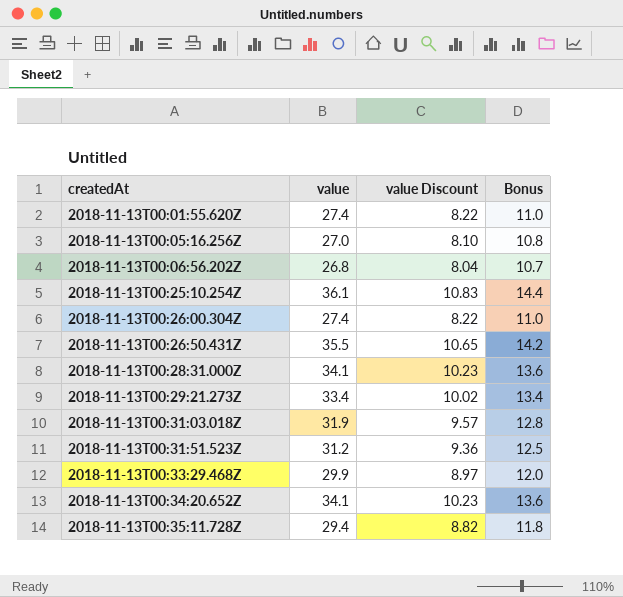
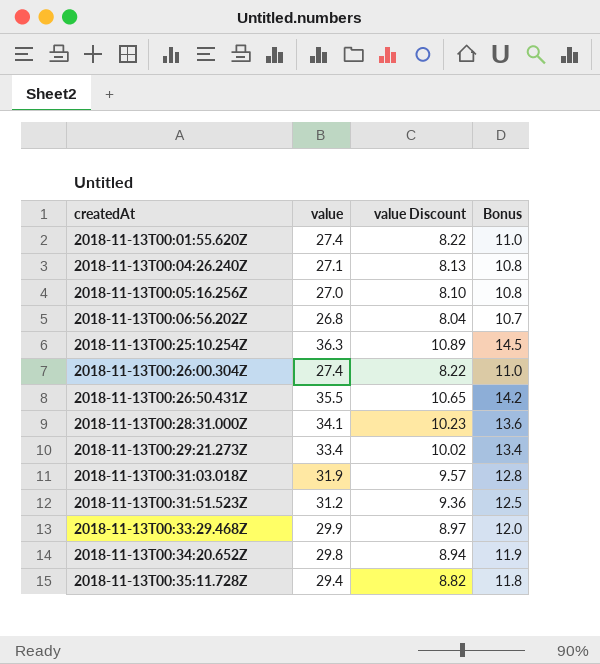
row 2018-11-13T00:04:26.240Z: none -> 27.1 | 8.13 | 10.8
2018-11-13T00:25:10.254Z | value: 36.1 -> 36.3
2018-11-13T00:25:10.254Z | value Discount: 10.83 -> 10.89
2018-11-13T00:25:10.254Z | Bonus: 14.4 -> 14.5
2018-11-13T00:34:20.652Z | value: 34.1 -> 29.8
2018-11-13T00:34:20.652Z | value Discount: 10.23 -> 8.94
2018-11-13T00:34:20.652Z | Bonus: 13.6 -> 11.9

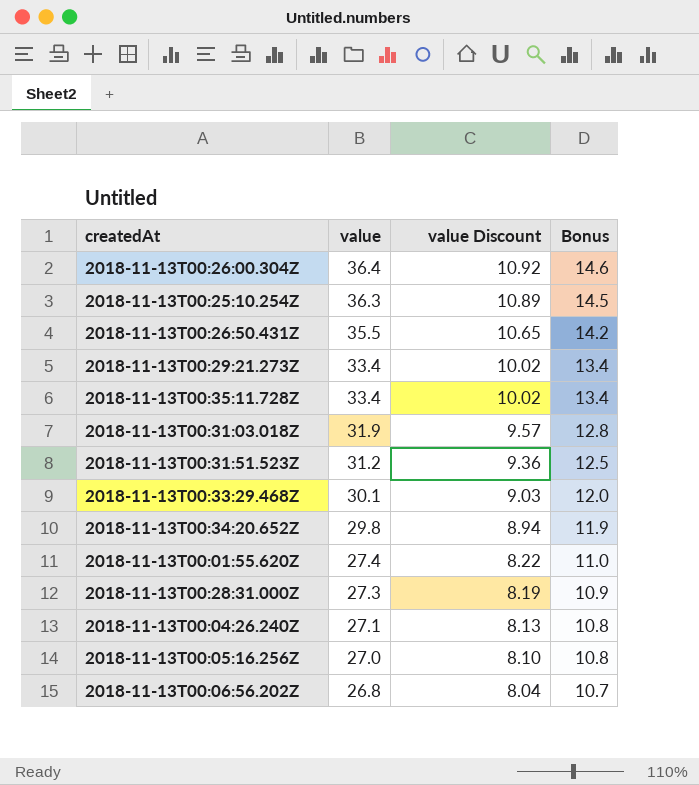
row order: createdAt ascending -> value descending
2018-11-13T00:26:00.304Z | value: 27.4 -> 36.4
2018-11-13T00:26:00.304Z | value Discount: 8.22 -> 10.92
2018-11-13T00:26:00.304Z | Bonus: 11.0 -> 14.6
2018-11-13T00:35:11.728Z | value: 29.4 -> 33.4
2018-11-13T00:35:11.728Z | value Discount: 8.82 -> 10.02
2018-11-13T00:35:11.728Z | Bonus: 11.8 -> 13.4
2018-11-13T00:33:29.468Z | value: 29.9 -> 30.1
2018-11-13T00:33:29.468Z | value Discount: 8.97 -> 9.03
2018-11-13T00:28:31.000Z | value: 34.1 -> 27.3
2018-11-13T00:28:31.000Z | value Discount: 10.23 -> 8.19
2018-11-13T00:28:31.000Z | Bonus: 13.6 -> 10.9

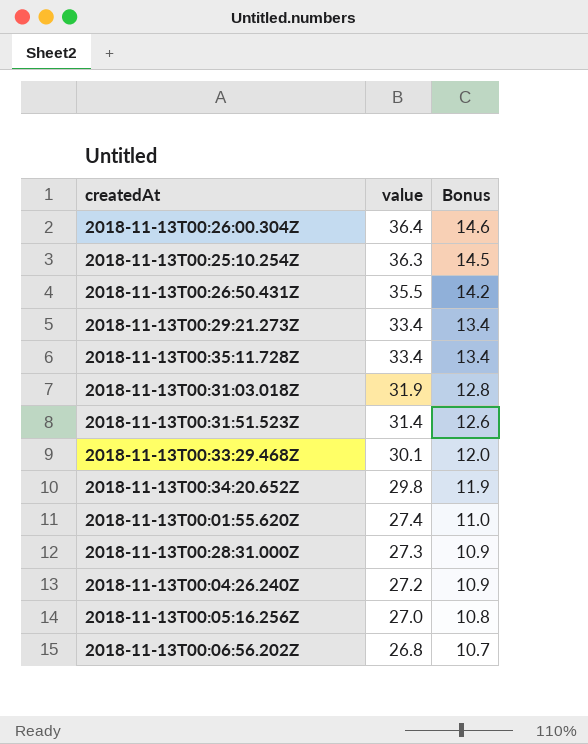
column value Discount | formula: [value] * 0.3 -> none
2018-11-13T00:31:51.523Z | value: 31.2 -> 31.4
2018-11-13T00:31:51.523Z | Bonus: 12.5 -> 12.6
2018-11-13T00:04:26.240Z | value: 27.1 -> 27.2
2018-11-13T00:04:26.240Z | Bonus: 10.8 -> 10.9

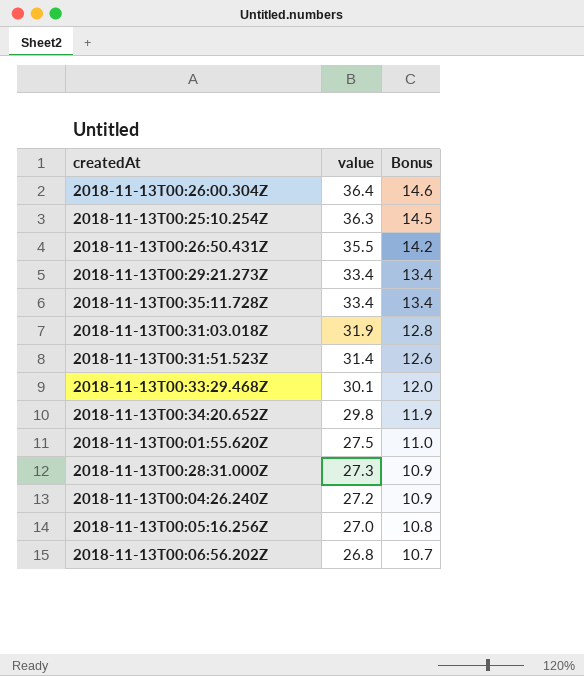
2018-11-13T00:01:55.620Z | value: 27.4 -> 27.5

